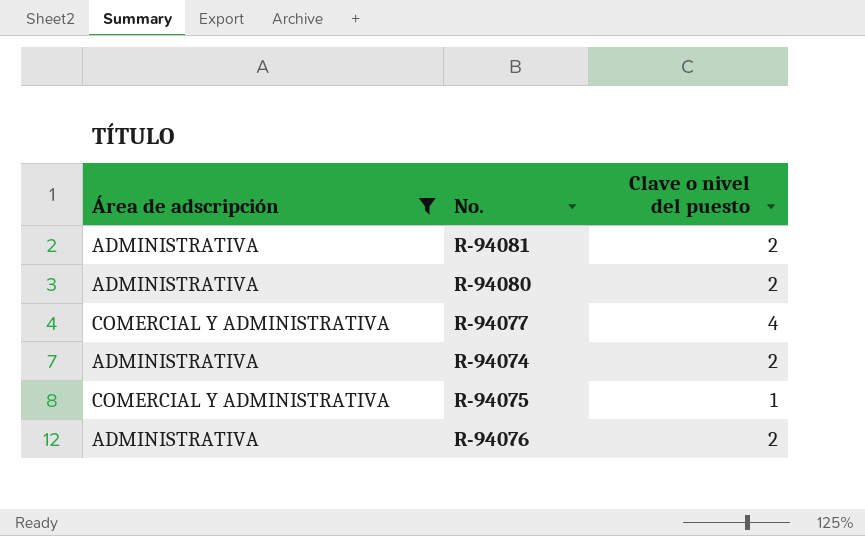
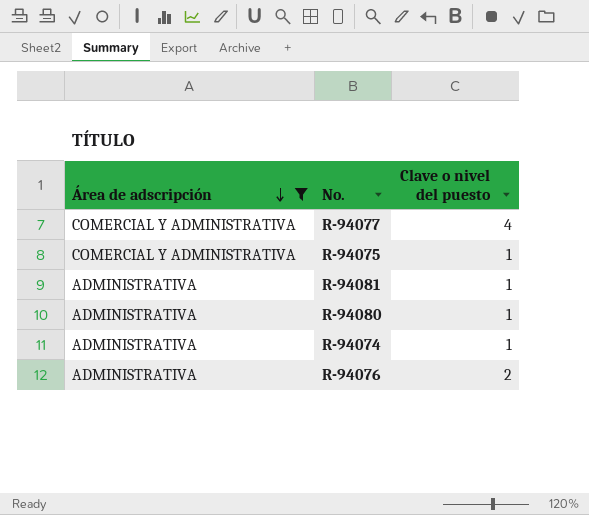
row order: none -> Área de adscripción descending
R-94081 | Clave o nivel del puesto: 2 -> 1
R-94080 | Clave o nivel del puesto: 2 -> 1
R-94074 | Clave o nivel del puesto: 2 -> 1

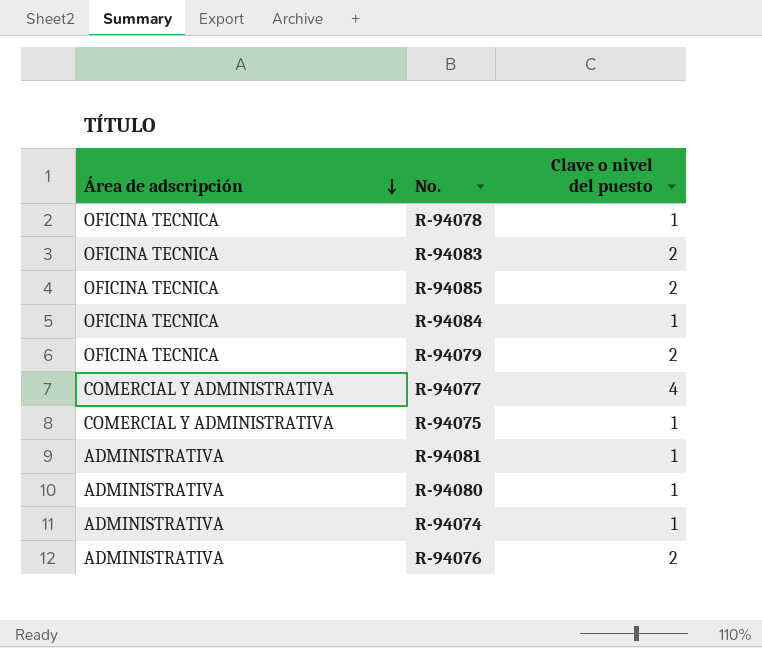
filter: Área de adscripción != OFICINA TECNICA -> none

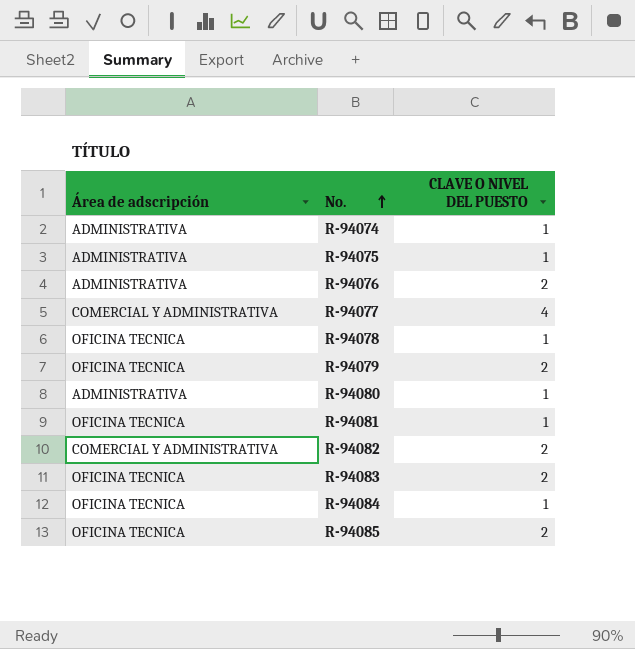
row order: Área de adscripción descending -> No. ascending
column name: Clave o nivel del puesto -> CLAVE O NIVEL DEL PUESTO
R-94075 | Área de adscripción: COMERCIAL Y ADMINISTRATIVA -> ADMINISTRATIVA
R-94081 | Área de adscripción: ADMINISTRATIVA -> OFICINA TECNICA
row R-94082: none -> COMERCIAL Y ADMINISTRATIVA | 2

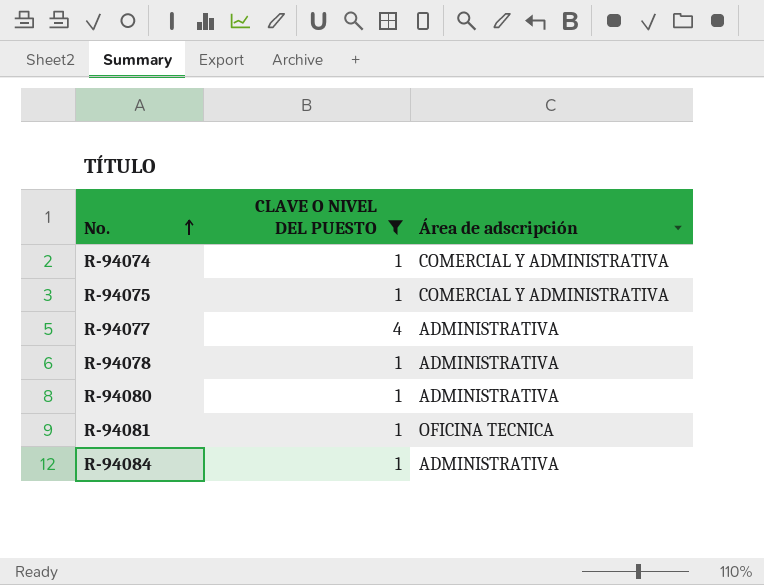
filter: none -> CLAVE O NIVEL DEL PUESTO != 2
column Área de adscripción | position: 1 -> 3
R-94074 | Área de adscripción: ADMINISTRATIVA -> COMERCIAL Y ADMINISTRATIVA
R-94075 | Área de adscripción: ADMINISTRATIVA -> COMERCIAL Y ADMINISTRATIVA
R-94077 | Área de adscripción: COMERCIAL Y ADMINISTRATIVA -> ADMINISTRATIVA
R-94078 | Área de adscripción: OFICINA TECNICA -> ADMINISTRATIVA
R-94084 | Área de adscripción: OFICINA TECNICA -> ADMINISTRATIVA

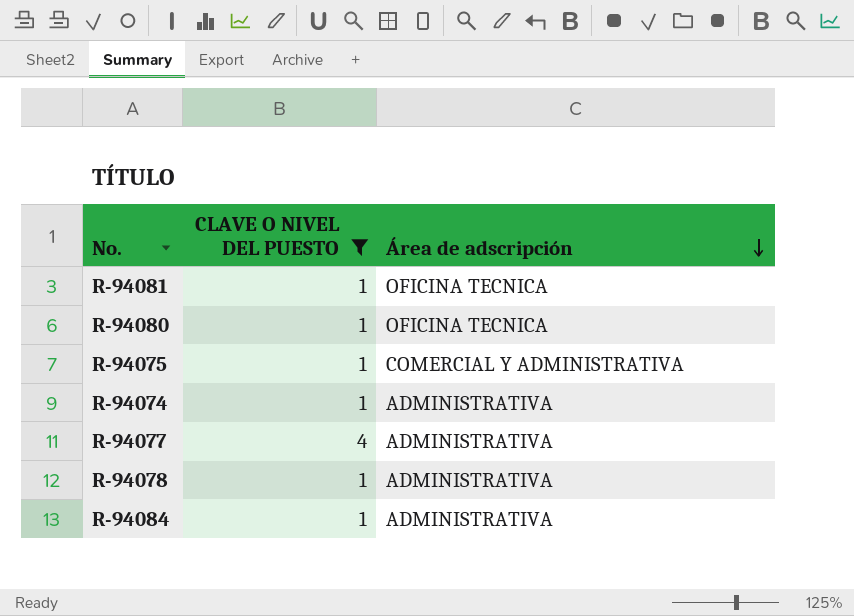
row order: No. ascending -> Área de adscripción descending
R-94080 | Área de adscripción: ADMINISTRATIVA -> OFICINA TECNICA
R-94074 | Área de adscripción: COMERCIAL Y ADMINISTRATIVA -> ADMINISTRATIVA

